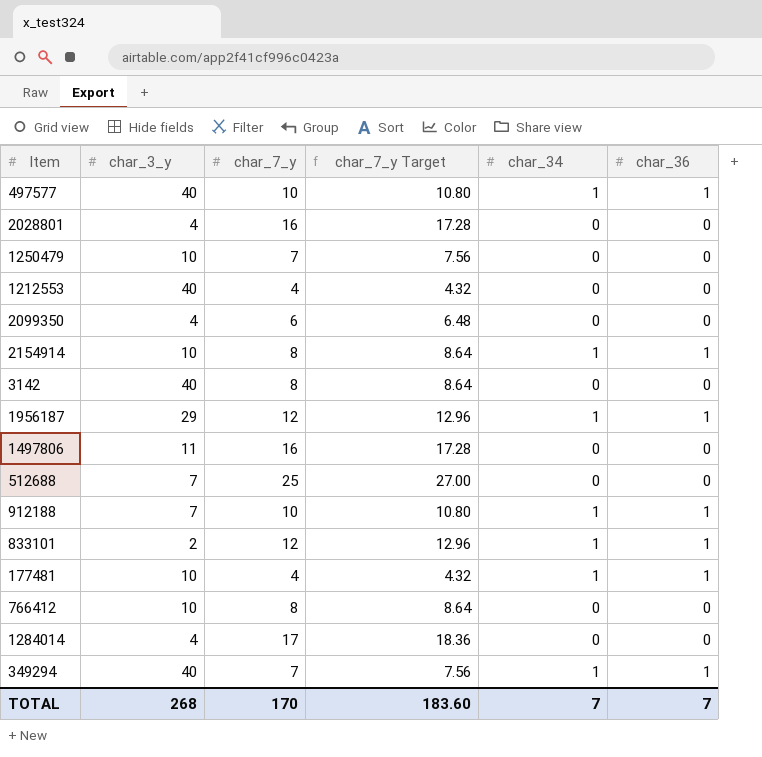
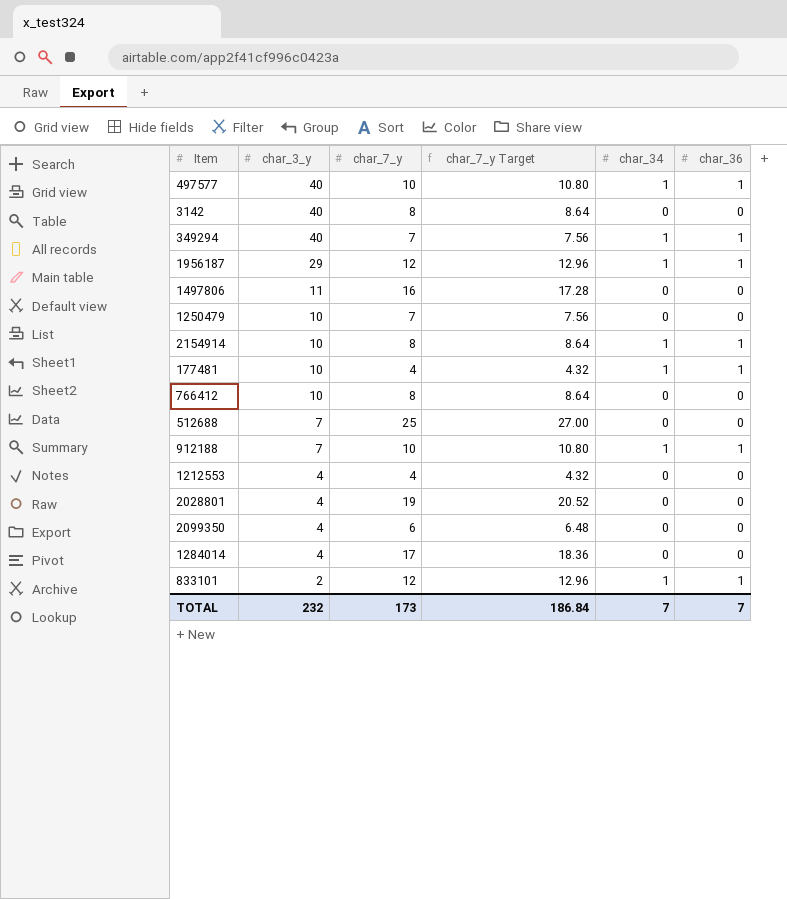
row order: none -> char_3_y descending
1212553 | char_3_y: 40 -> 4
2028801 | char_7_y: 16 -> 19
2028801 | char_7_y Target: 17.28 -> 20.52
TOTAL | char_3_y: 268 -> 232
TOTAL | char_7_y: 170 -> 173
TOTAL | char_7_y Target: 183.60 -> 186.84

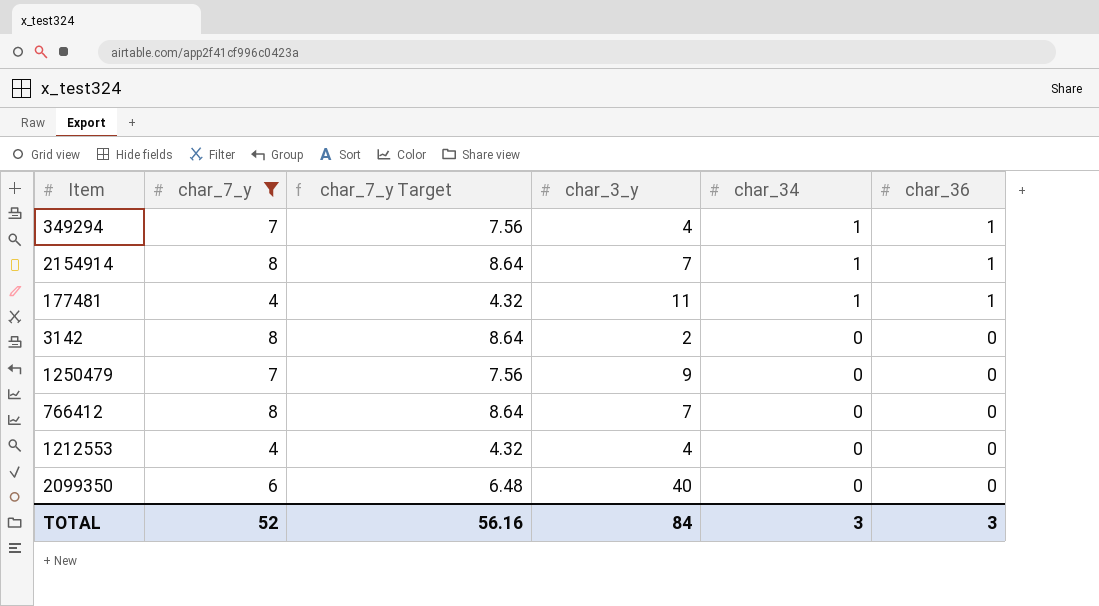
filter: none -> char_7_y <= 8
row order: char_3_y descending -> char_34 descending
column char_3_y | position: 2 -> 4
349294 | char_3_y: 40 -> 4
2154914 | char_3_y: 10 -> 7
177481 | char_3_y: 10 -> 11
3142 | char_3_y: 40 -> 2
1250479 | char_3_y: 10 -> 9
766412 | char_3_y: 10 -> 7
2099350 | char_3_y: 4 -> 40
TOTAL | char_7_y: 173 -> 52
TOTAL | char_7_y Target: 186.84 -> 56.16
TOTAL | char_3_y: 232 -> 84
TOTAL | char_34: 7 -> 3
TOTAL | char_36: 7 -> 3

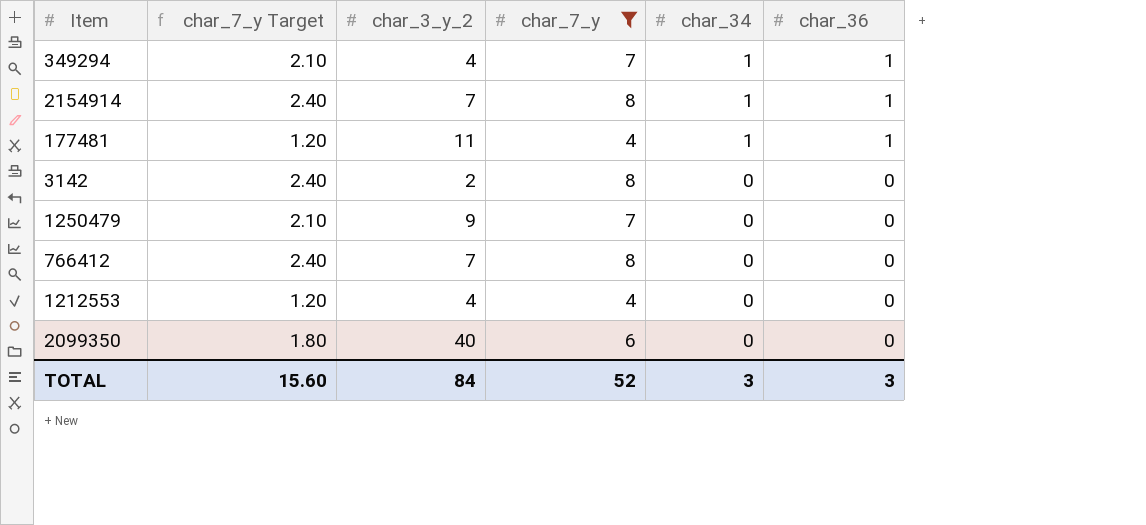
column char_7_y Target | formula: [char_7_y] * 1.08 -> [char_7_y] * 0.3
column name: char_3_y -> char_3_y_2
column char_7_y | position: 2 -> 4
TOTAL | char_7_y Target: 56.16 -> 15.60

